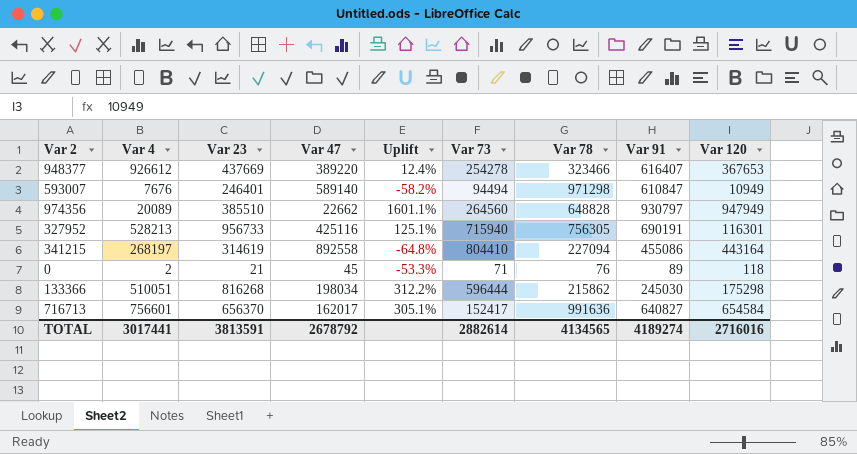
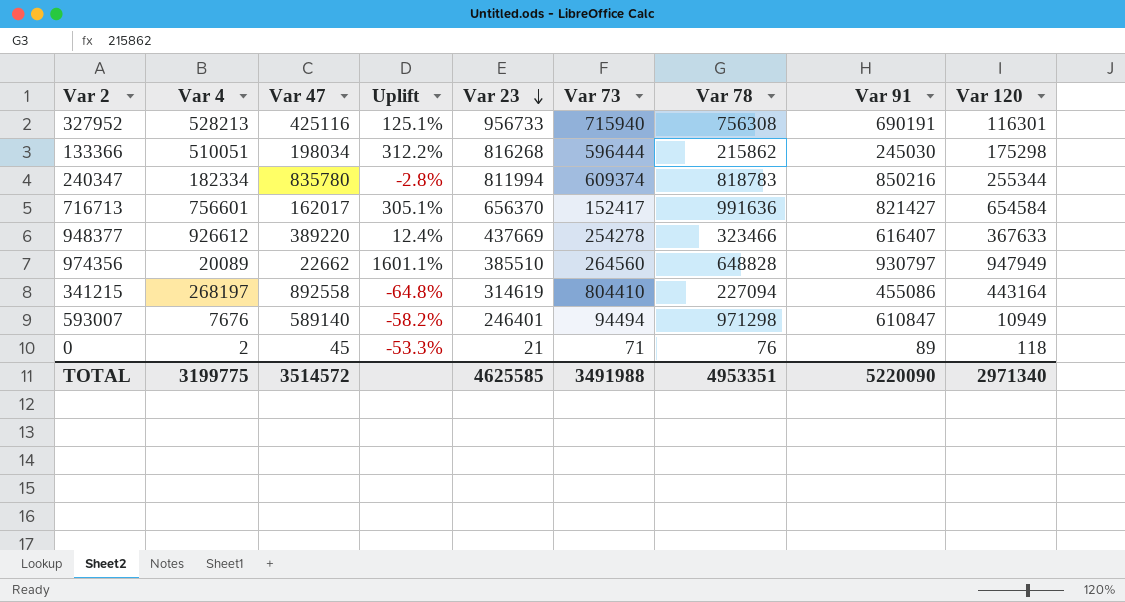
row order: none -> Var 23 descending
column Var 23 | position: 3 -> 5
327952 | Var 78: 756305 -> 756308
row 240347: none -> 182334 | 835780 | -2.8% | 811994 | 609374 | 818783 | 850216 | 255344
716713 | Var 91: 640827 -> 821427
948377 | Var 120: 367653 -> 367633
TOTAL | Var 4: 3017441 -> 3199775
TOTAL | Var 47: 2678792 -> 3514572
TOTAL | Var 23: 3813591 -> 4625585
TOTAL | Var 73: 2882614 -> 3491988
TOTAL | Var 78: 4134565 -> 4953351
TOTAL | Var 91: 4189274 -> 5220090
TOTAL | Var 120: 2716016 -> 2971340

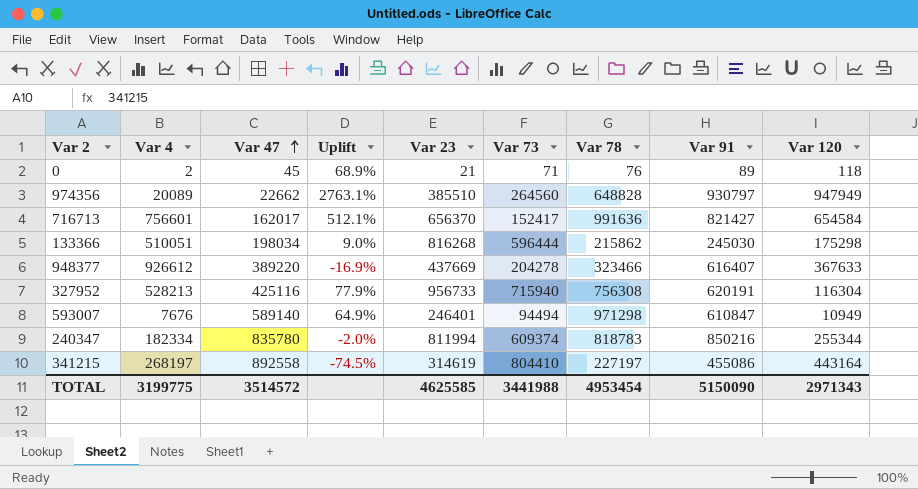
row order: Var 23 descending -> Var 47 ascending
column Uplift | formula: ([Var 23] - [Var 47]) / [Var 47] -> ([Var 78] - [Var 47]) / [Var 47]
948377 | Var 73: 254278 -> 204278
327952 | Var 91: 690191 -> 620191
327952 | Var 120: 116301 -> 116304
341215 | Var 78: 227094 -> 227197
TOTAL | Var 73: 3491988 -> 3441988
TOTAL | Var 78: 4953351 -> 4953454
TOTAL | Var 91: 5220090 -> 5150090
TOTAL | Var 120: 2971340 -> 2971343

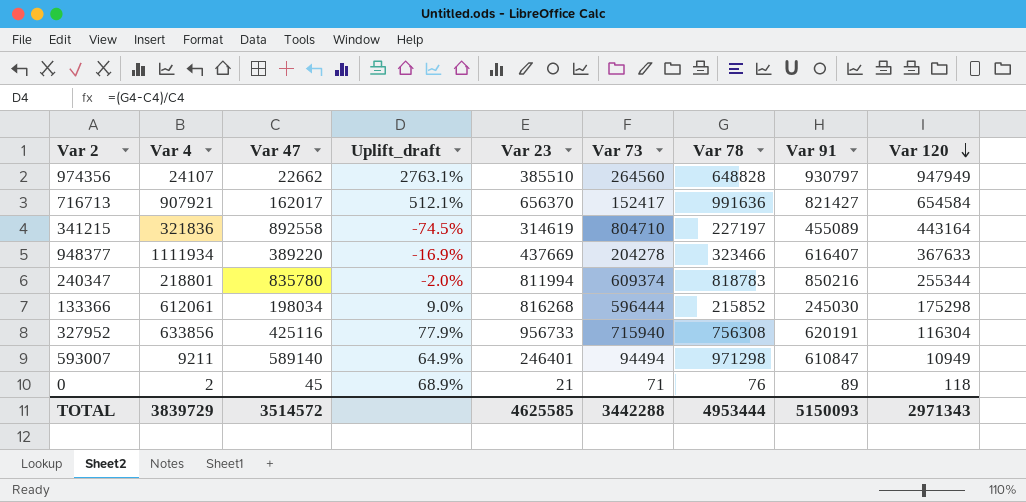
row order: Var 47 ascending -> Var 120 descending
column name: Uplift -> Uplift_draft
974356 | Var 4: 20089 -> 24107
716713 | Var 4: 756601 -> 907921
341215 | Var 4: 268197 -> 321836
341215 | Var 73: 804410 -> 804710
341215 | Var 91: 455086 -> 455089
948377 | Var 4: 926612 -> 1111934
240347 | Var 4: 182334 -> 218801
133366 | Var 4: 510051 -> 612061
133366 | Var 78: 215862 -> 215852
327952 | Var 4: 528213 -> 633856
593007 | Var 4: 7676 -> 9211
TOTAL | Var 4: 3199775 -> 3839729
TOTAL | Var 73: 3441988 -> 3442288
TOTAL | Var 78: 4953454 -> 4953444
TOTAL | Var 91: 5150090 -> 5150093

